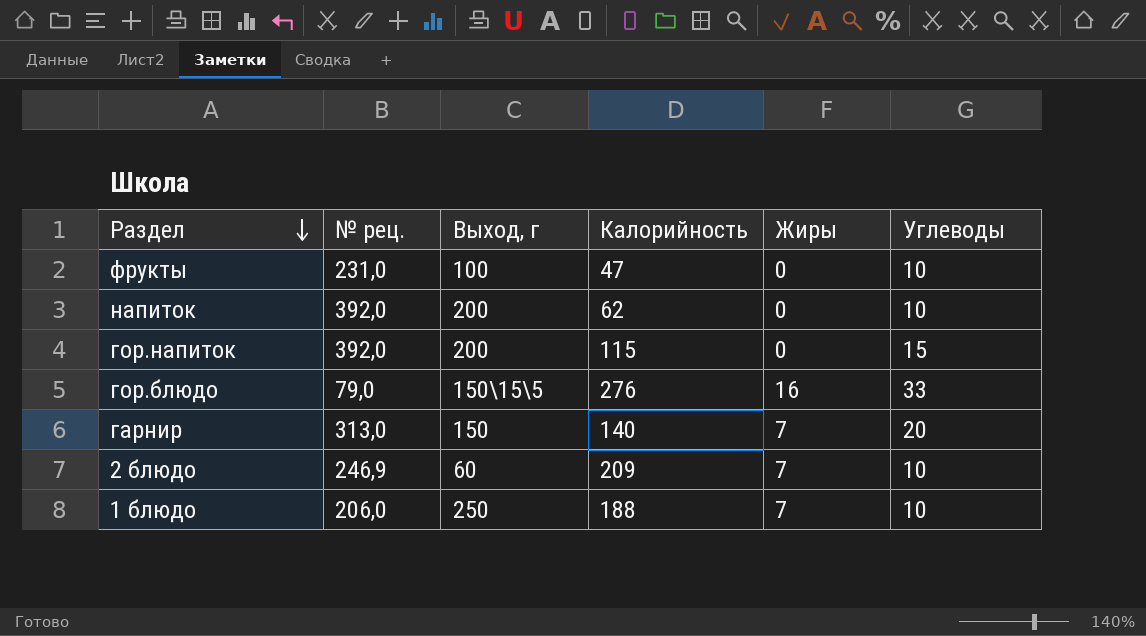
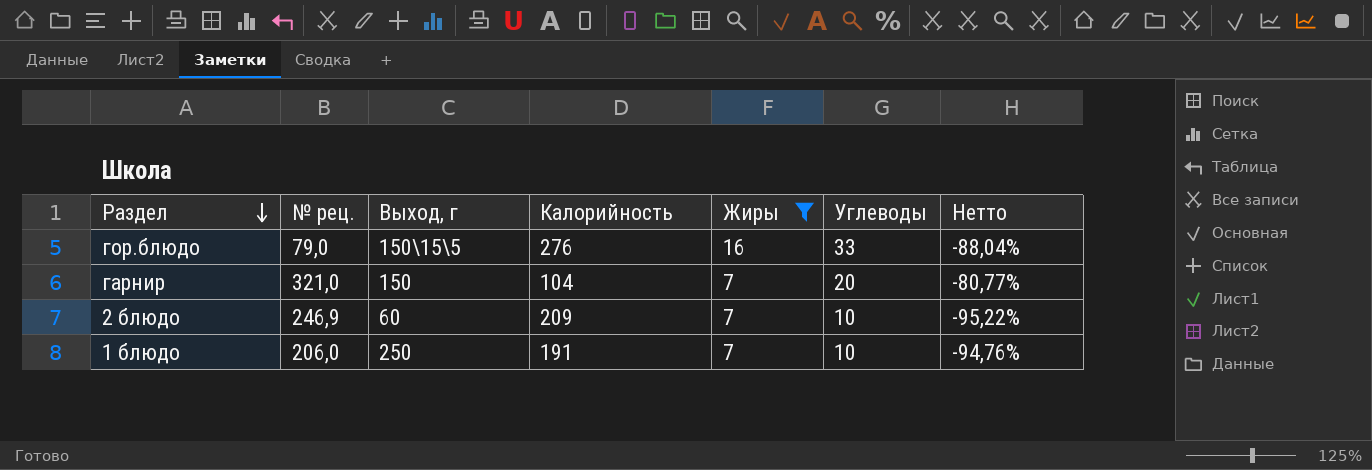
filter: none -> Жиры != 0
column Нетто | formula: none -> ([Углеводы] - [Калорийность]) / [Калорийность]
гарнир | № рец.: 313,0 -> 321,0
гарнир | Калорийность: 140 -> 104
1 блюдо | Калорийность: 188 -> 191

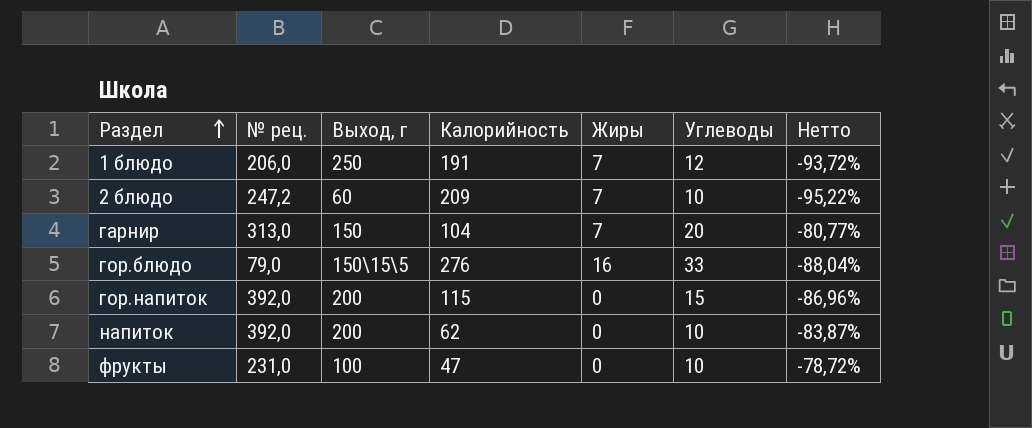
filter: Жиры != 0 -> none
row order: Раздел descending -> Раздел ascending
1 блюдо | Углеводы: 10 -> 12
1 блюдо | Нетто: -94,76% -> -93,72%
2 блюдо | № рец.: 246,9 -> 247,2
гарнир | № рец.: 321,0 -> 313,0

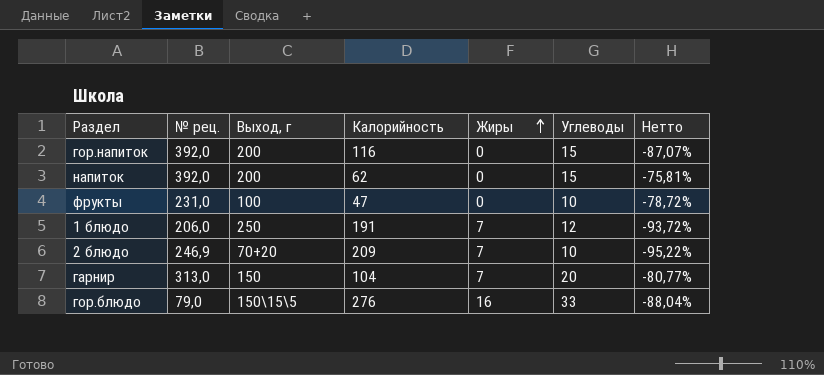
row order: Раздел ascending -> Жиры ascending
гор.напиток | Калорийность: 115 -> 116
гор.напиток | Нетто: -86,96% -> -87,07%
напиток | Углеводы: 10 -> 15
напиток | Нетто: -83,87% -> -75,81%
2 блюдо | № рец.: 247,2 -> 246,9
2 блюдо | Выход, г: 60 -> 70+20

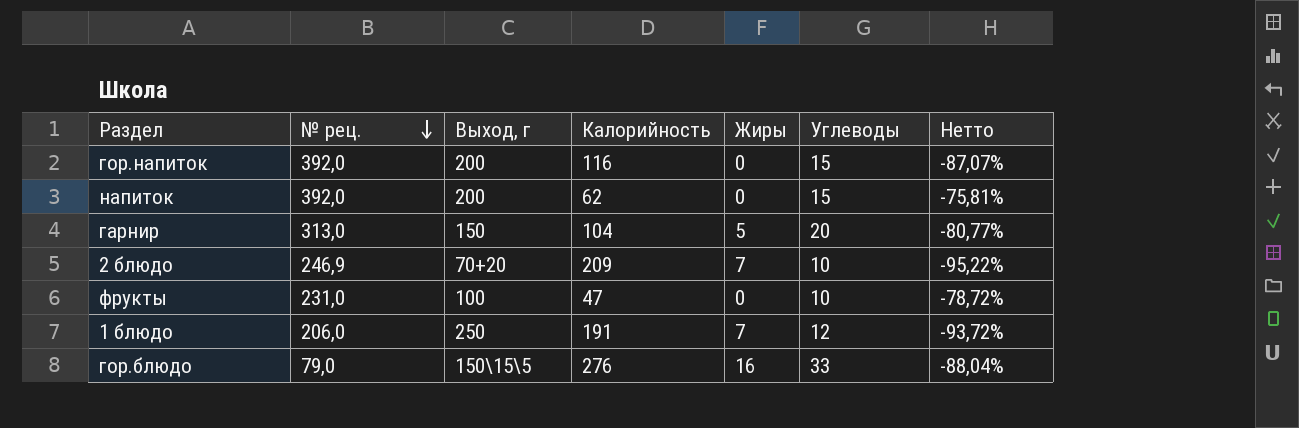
row order: Жиры ascending -> № рец. descending
гарнир | Жиры: 7 -> 5

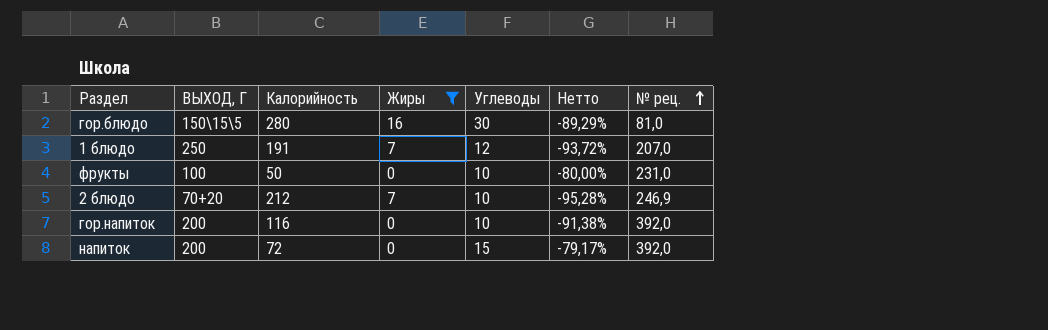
filter: none -> Жиры != 5
row order: № рец. descending -> № рец. ascending
column name: Выход, г -> ВЫХОД, Г
column № рец. | position: 2 -> 7
гор.блюдо | Калорийность: 276 -> 280
гор.блюдо | Углеводы: 33 -> 30
гор.блюдо | Нетто: -88,04% -> -89,29%
гор.блюдо | № рец.: 79,0 -> 81,0
1 блюдо | № рец.: 206,0 -> 207,0
фрукты | Калорийность: 47 -> 50
фрукты | Нетто: -78,72% -> -80,00%
2 блюдо | Калорийность: 209 -> 212
2 блюдо | Нетто: -95,22% -> -95,28%
гор.напиток | Углеводы: 15 -> 10
гор.напиток | Нетто: -87,07% -> -91,38%
напиток | Калорийность: 62 -> 72
напиток | Нетто: -75,81% -> -79,17%

